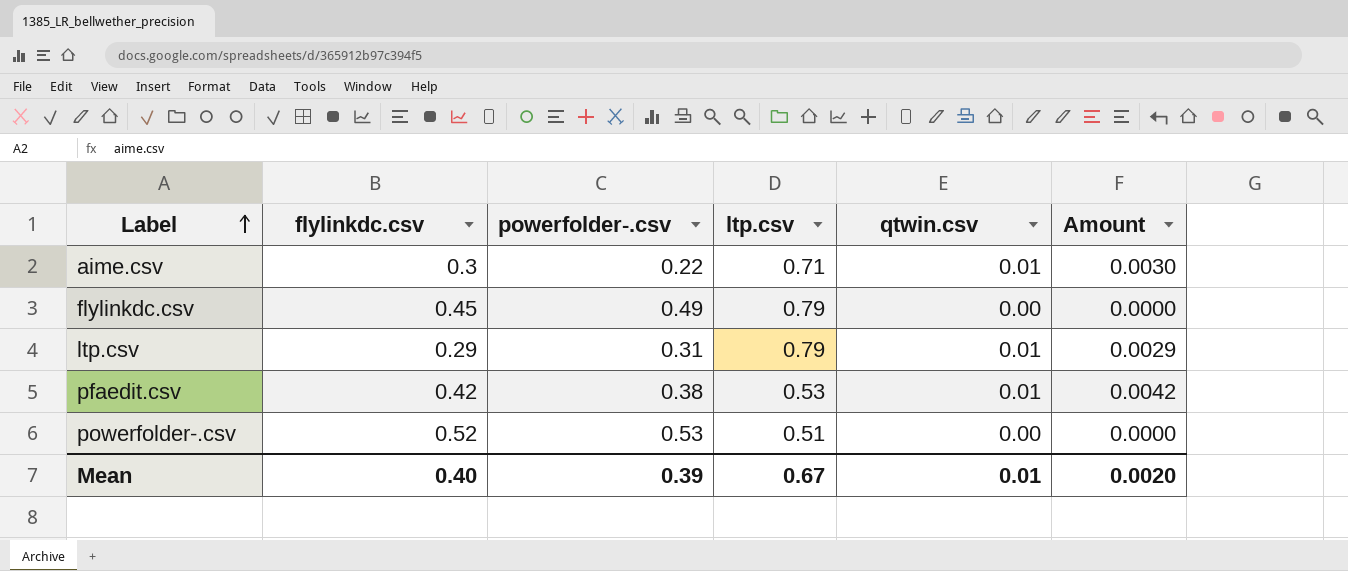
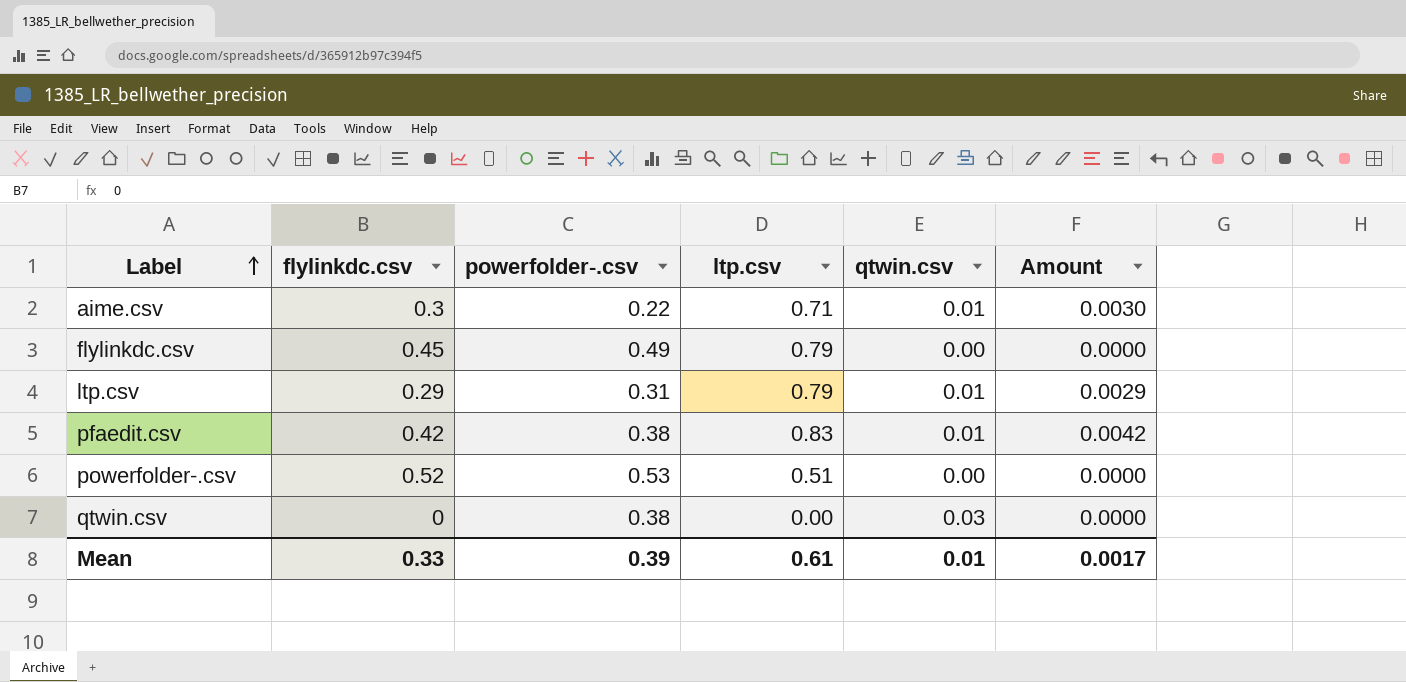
pfaedit.csv | ltp.csv: 0.53 -> 0.83
row qtwin.csv: none -> 0 | 0.38 | 0.00 | 0.03 | 0.0000
Mean | flylinkdc.csv: 0.40 -> 0.33
Mean | ltp.csv: 0.67 -> 0.61
Mean | Amount: 0.0020 -> 0.0017

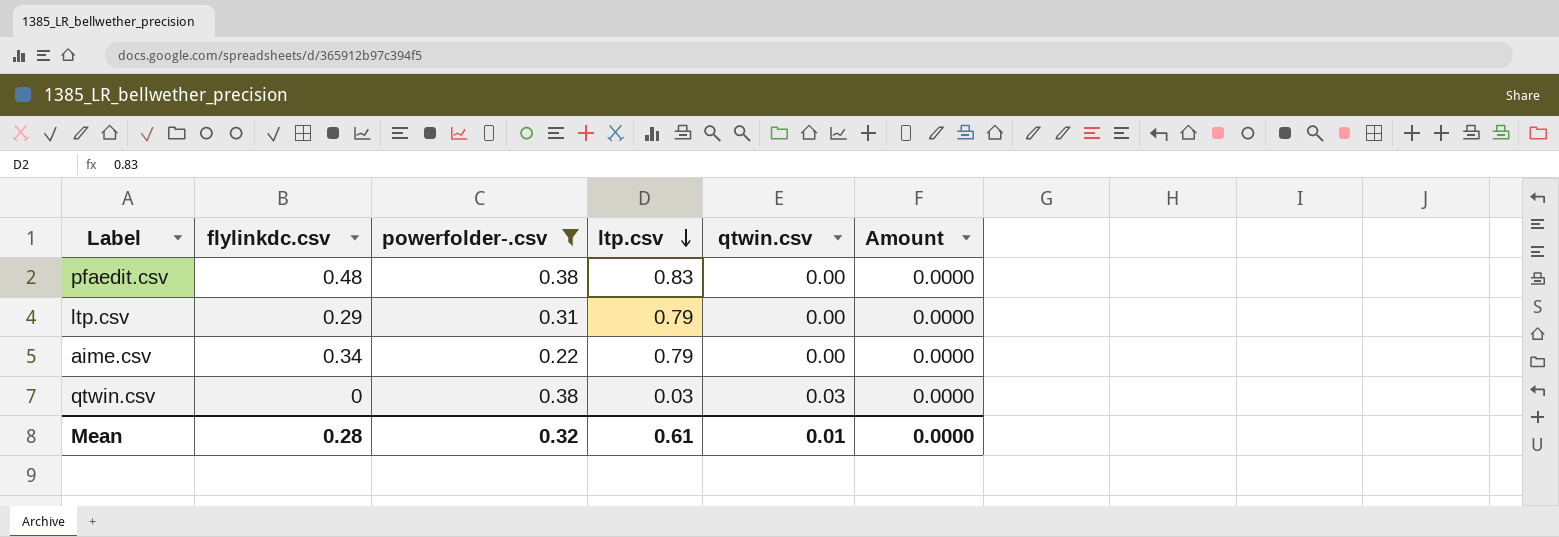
filter: none -> powerfolder-.csv <= 0.38
row order: Label ascending -> ltp.csv descending
pfaedit.csv | flylinkdc.csv: 0.42 -> 0.48
pfaedit.csv | qtwin.csv: 0.01 -> 0.00
pfaedit.csv | Amount: 0.0042 -> 0.0000
ltp.csv | qtwin.csv: 0.01 -> 0.00
ltp.csv | Amount: 0.0029 -> 0.0000
aime.csv | flylinkdc.csv: 0.3 -> 0.34
aime.csv | ltp.csv: 0.71 -> 0.79
aime.csv | qtwin.csv: 0.01 -> 0.00
aime.csv | Amount: 0.0030 -> 0.0000
qtwin.csv | ltp.csv: 0.00 -> 0.03
Mean | flylinkdc.csv: 0.33 -> 0.28
Mean | powerfolder-.csv: 0.39 -> 0.32
Mean | Amount: 0.0017 -> 0.0000

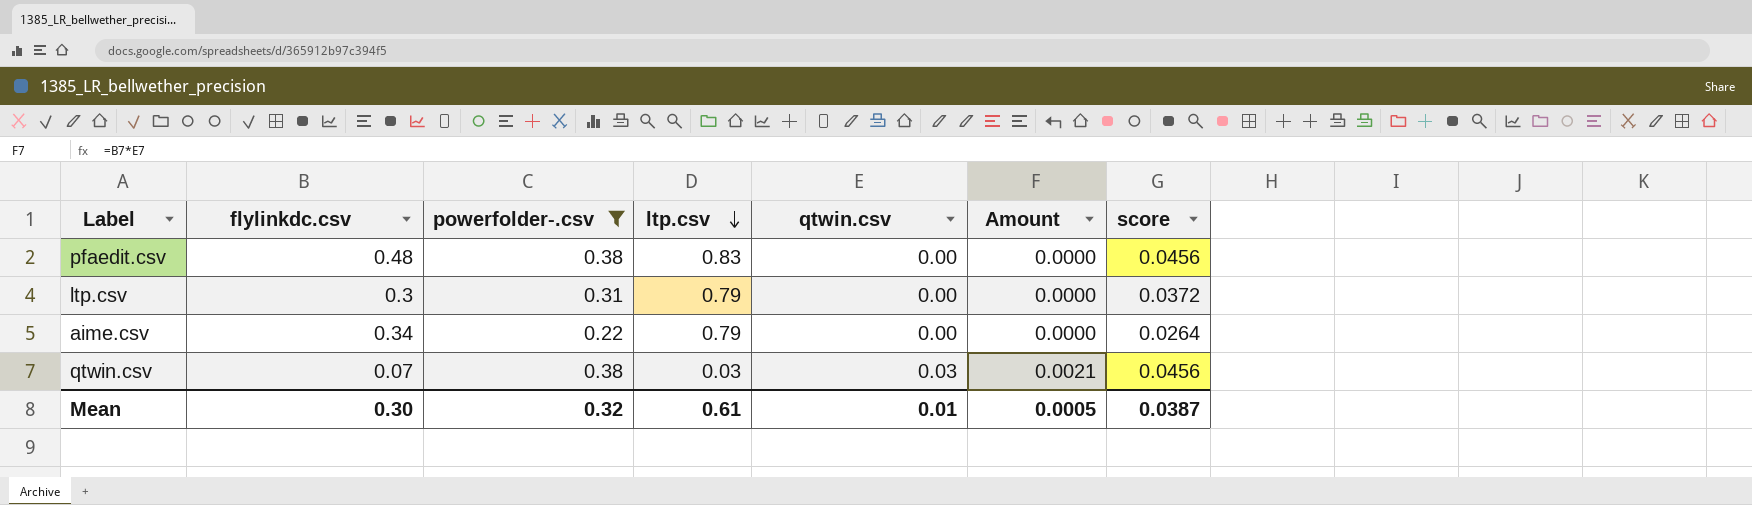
column score | formula: none -> [powerfolder-.csv] * 0.12
ltp.csv | flylinkdc.csv: 0.29 -> 0.3
qtwin.csv | flylinkdc.csv: 0 -> 0.07
qtwin.csv | Amount: 0.0000 -> 0.0021
Mean | flylinkdc.csv: 0.28 -> 0.30
Mean | Amount: 0.0000 -> 0.0005

